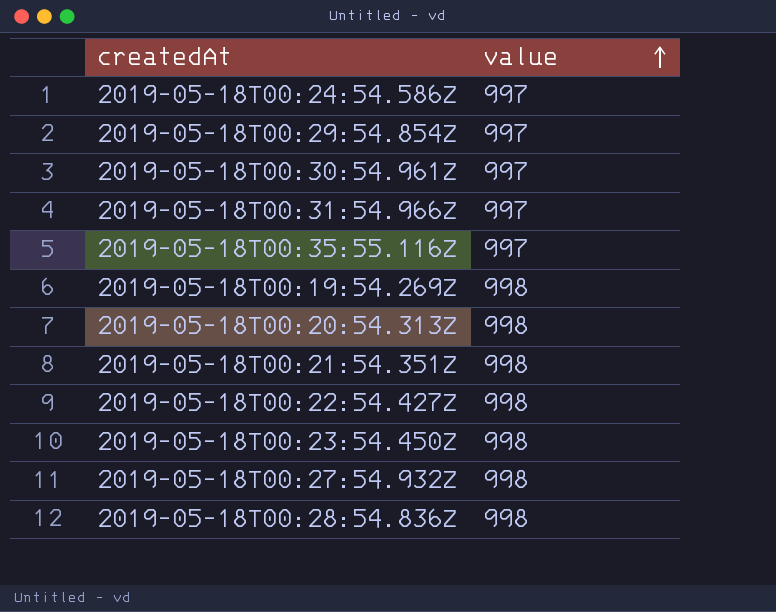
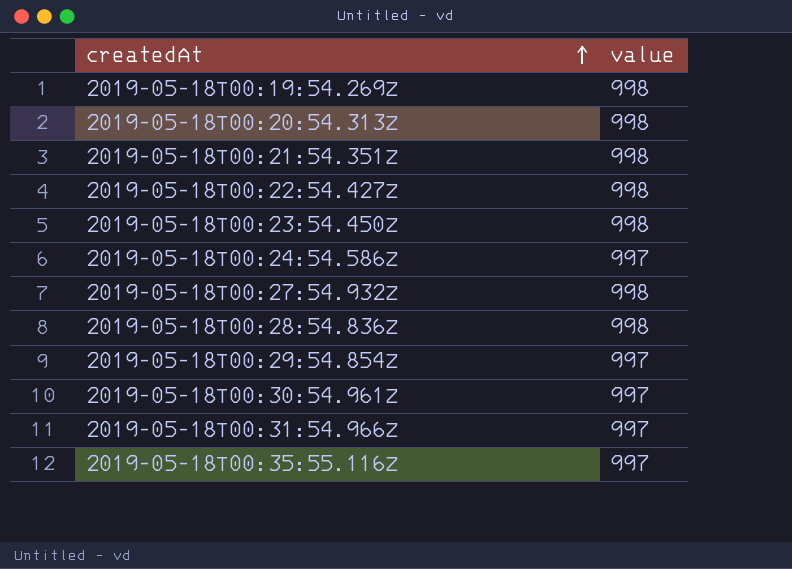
row order: value ascending -> createdAt ascending

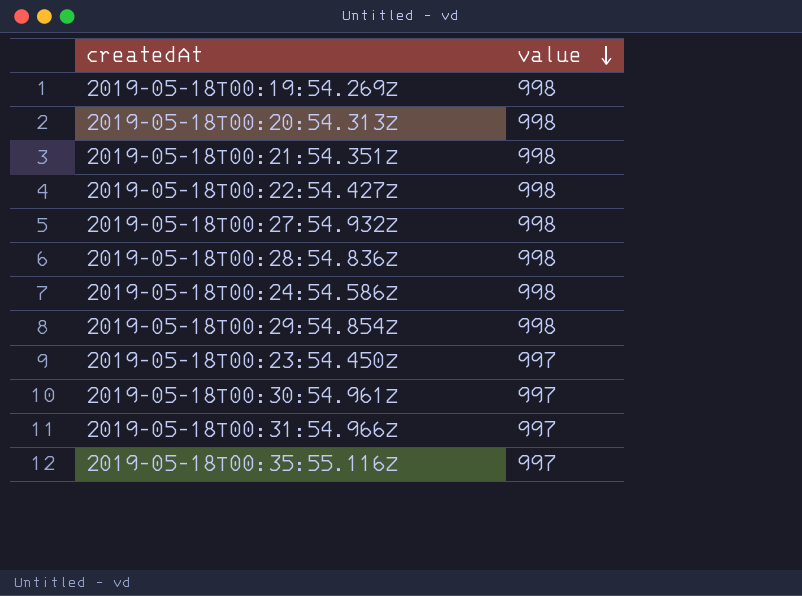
row order: createdAt ascending -> value descending
2019-05-18T00:24:54.586Z | value: 997 -> 998
2019-05-18T00:29:54.854Z | value: 997 -> 998
2019-05-18T00:23:54.450Z | value: 998 -> 997

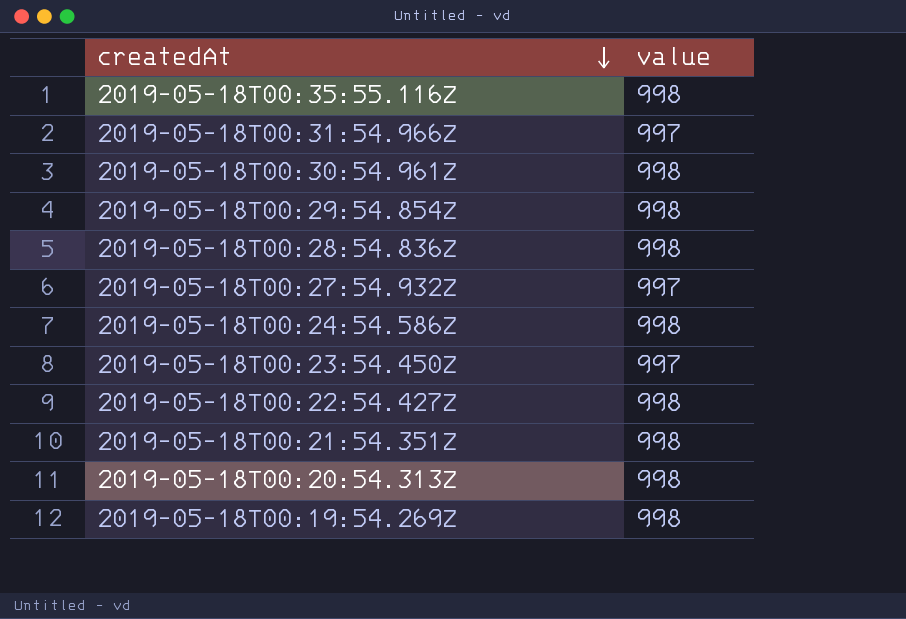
row order: value descending -> createdAt descending
2019-05-18T00:35:55.116Z | value: 997 -> 998
2019-05-18T00:30:54.961Z | value: 997 -> 998
2019-05-18T00:27:54.932Z | value: 998 -> 997

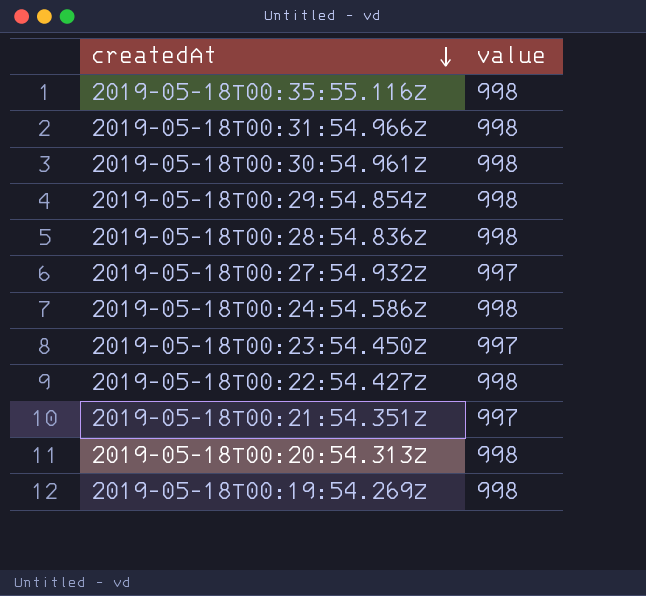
2019-05-18T00:31:54.966Z | value: 997 -> 998
2019-05-18T00:21:54.351Z | value: 998 -> 997

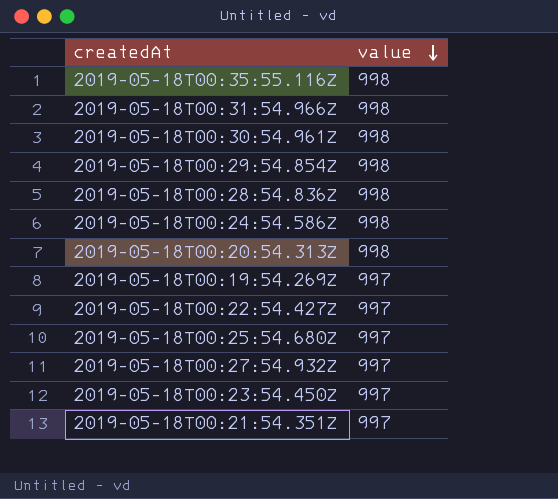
row order: createdAt descending -> value descending
2019-05-18T00:19:54.269Z | value: 998 -> 997
2019-05-18T00:22:54.427Z | value: 998 -> 997
row 2019-05-18T00:25:54.680Z: none -> 997

